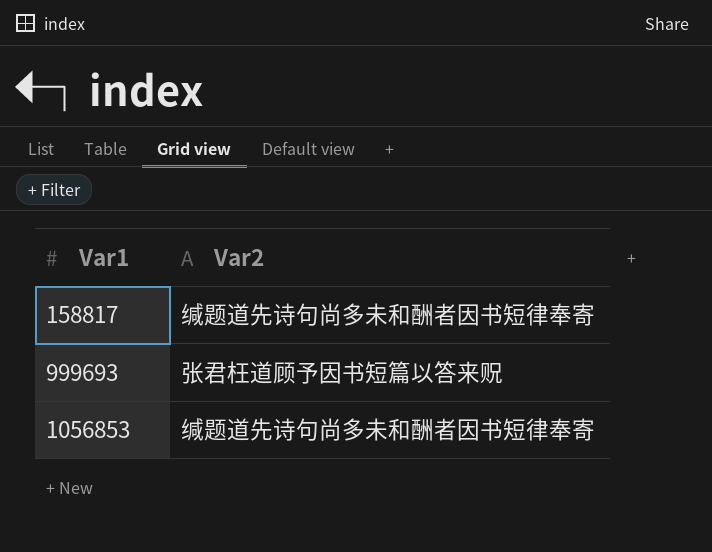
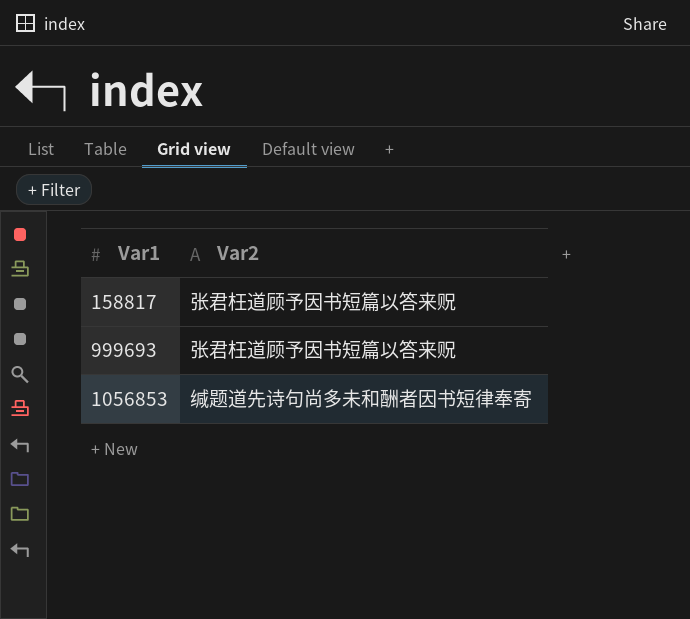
158817 | Var2: 缄题道先诗句尚多未和酬者因书短律奉寄 -> 张君枉道顾予因书短篇以答来贶

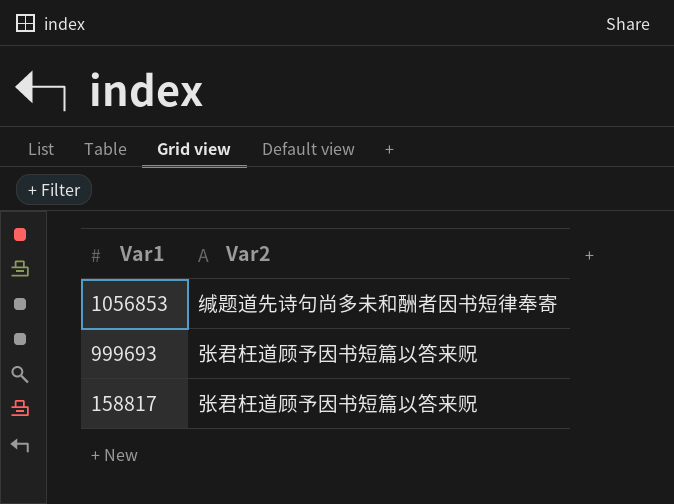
row order: Var1 ascending -> Var1 descending

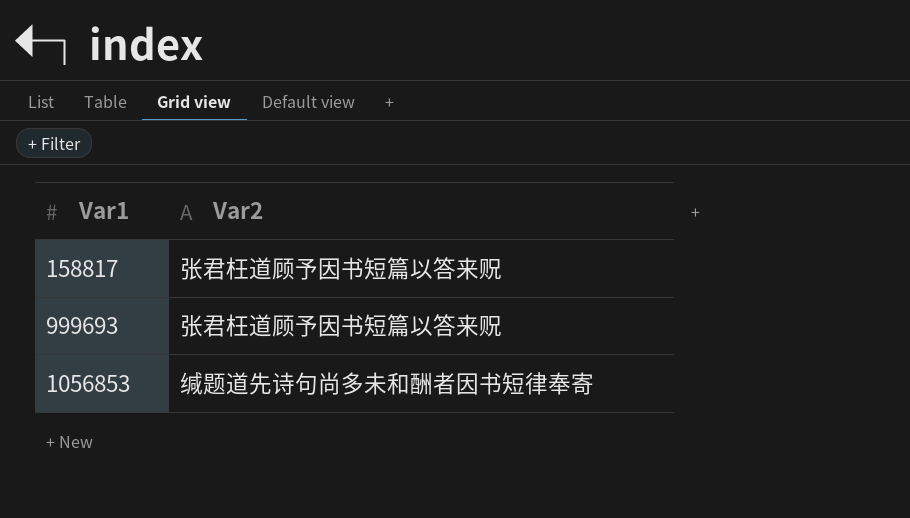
row order: Var1 descending -> Var1 ascending

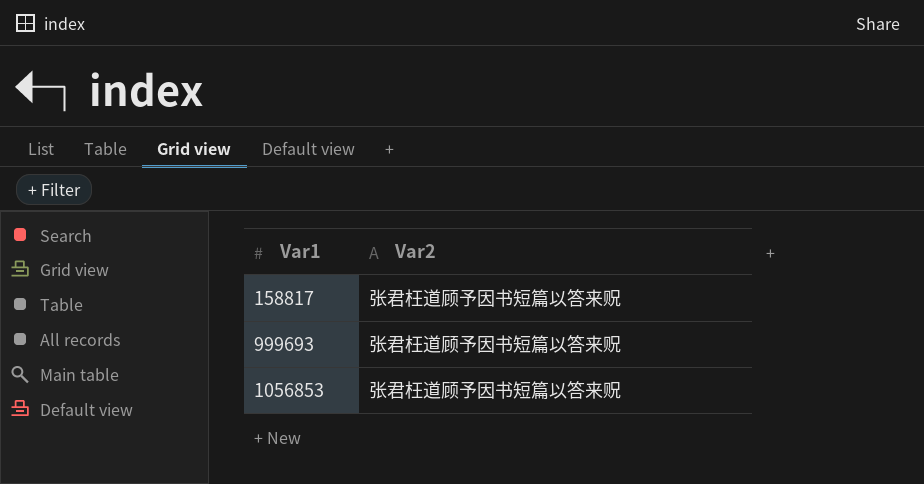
1056853 | Var2: 缄题道先诗句尚多未和酬者因书短律奉寄 -> 张君枉道顾予因书短篇以答来贶

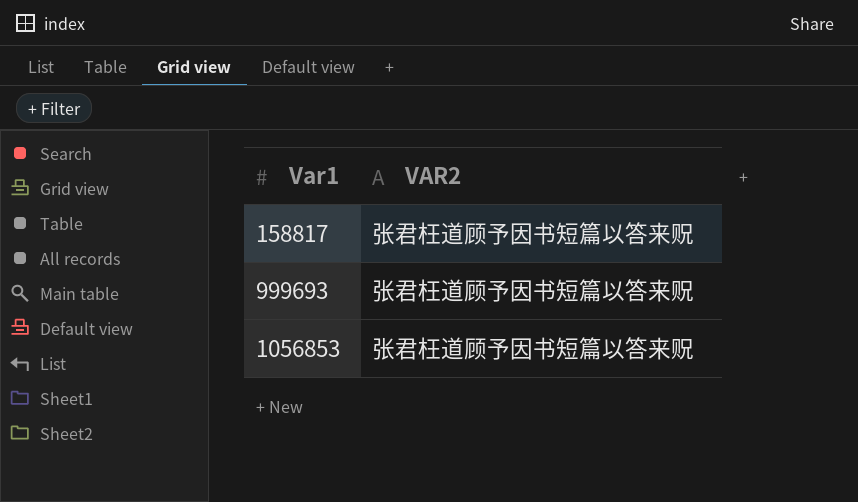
column name: Var2 -> VAR2

